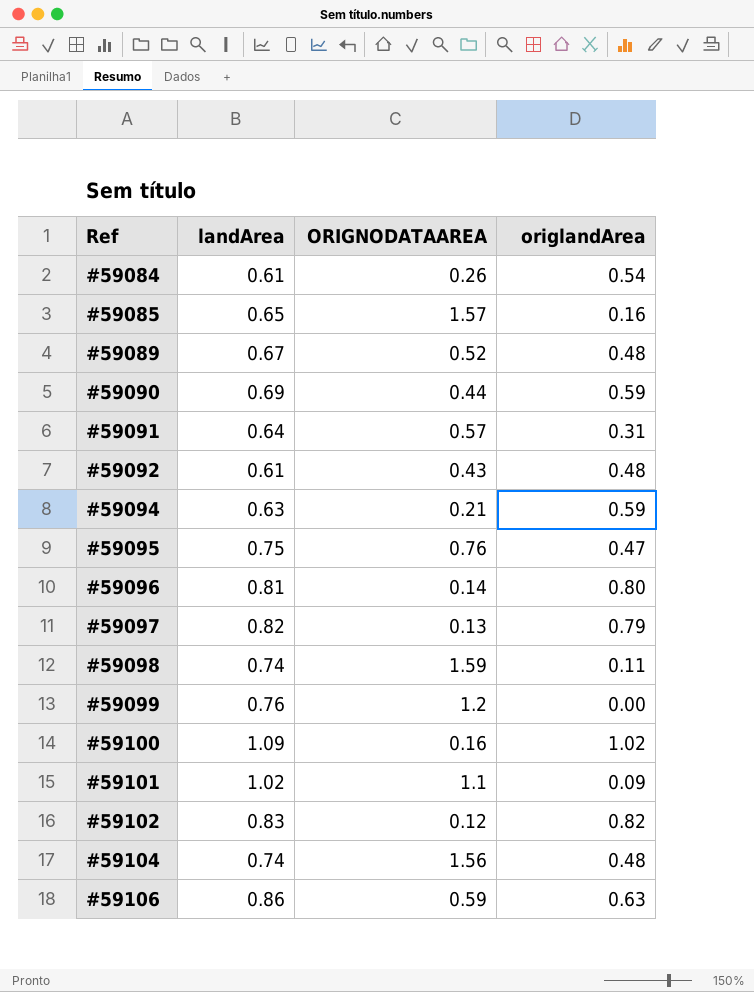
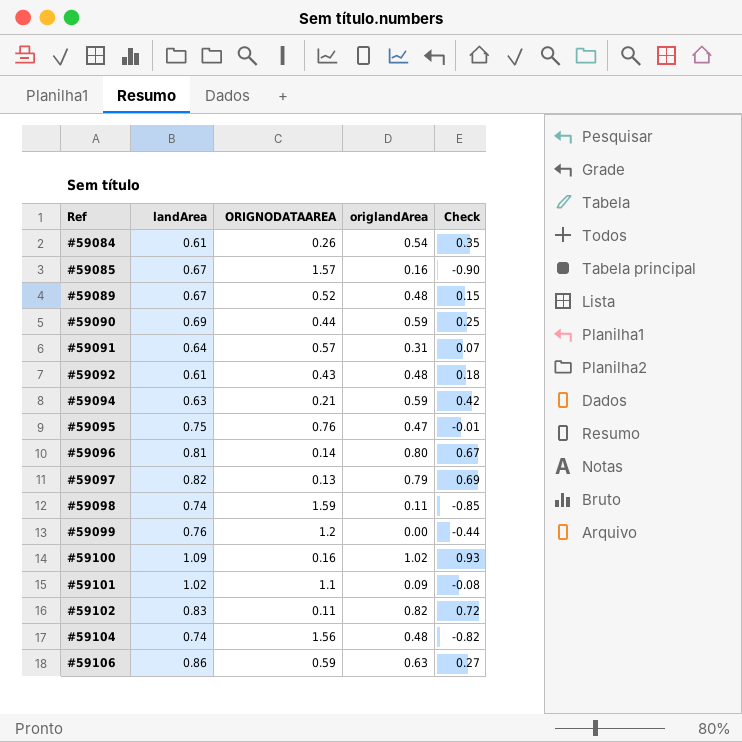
column Check | formula: none -> [landArea] - [ORIGNODATAAREA]
#59085 | landArea: 0.65 -> 0.67
#59102 | ORIGNODATAAREA: 0.12 -> 0.11

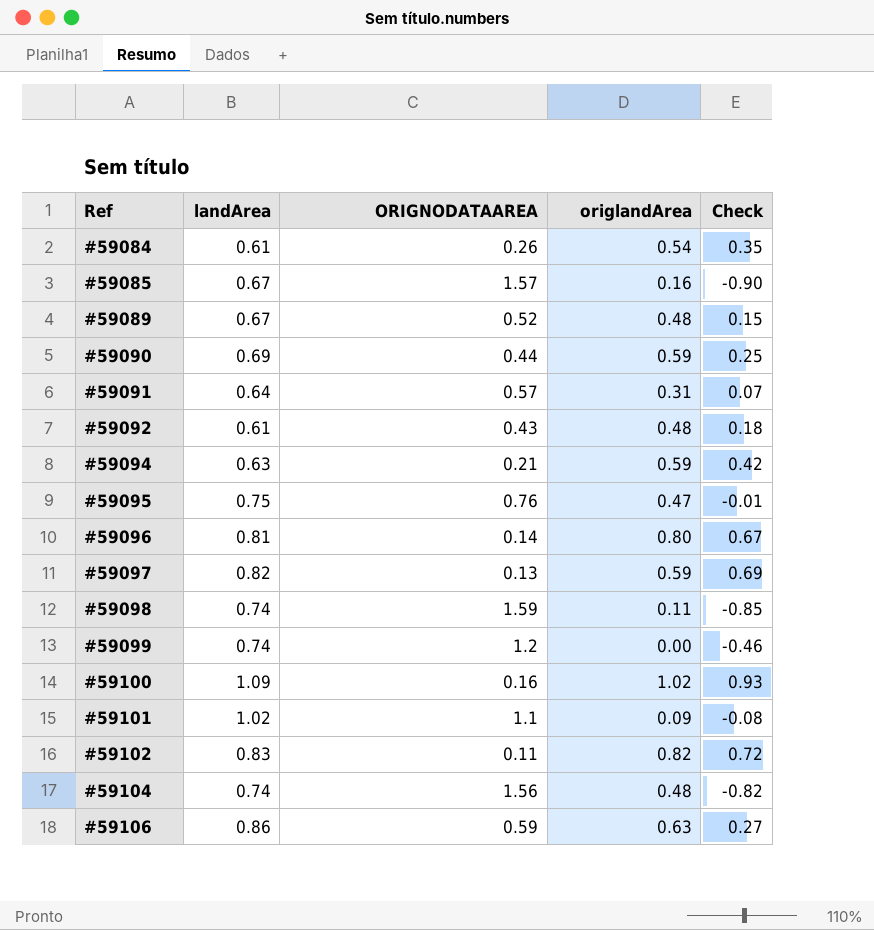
#59097 | origlandArea: 0.79 -> 0.59
#59099 | landArea: 0.76 -> 0.74
#59099 | Check: -0.44 -> -0.46

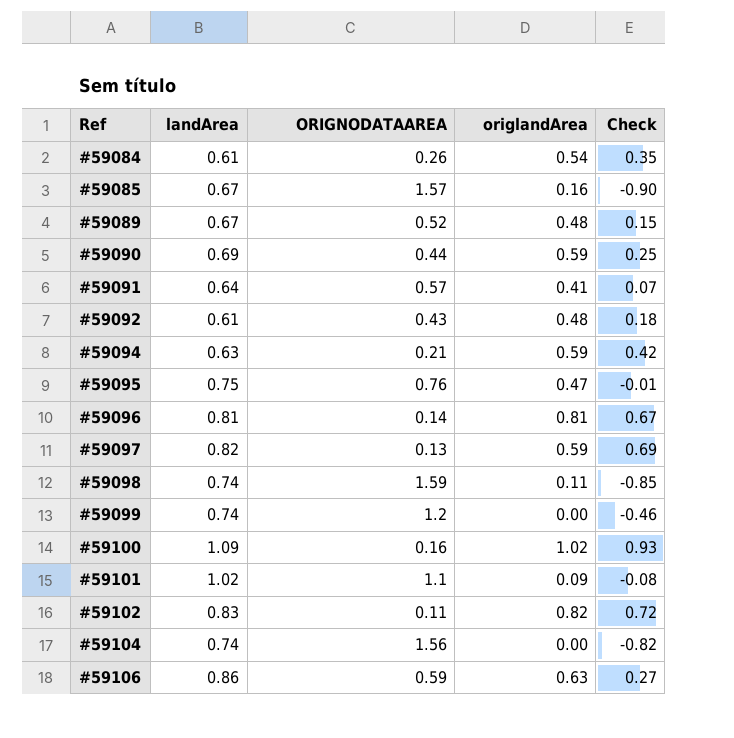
#59091 | origlandArea: 0.31 -> 0.41
#59096 | origlandArea: 0.80 -> 0.81
#59104 | origlandArea: 0.48 -> 0.00

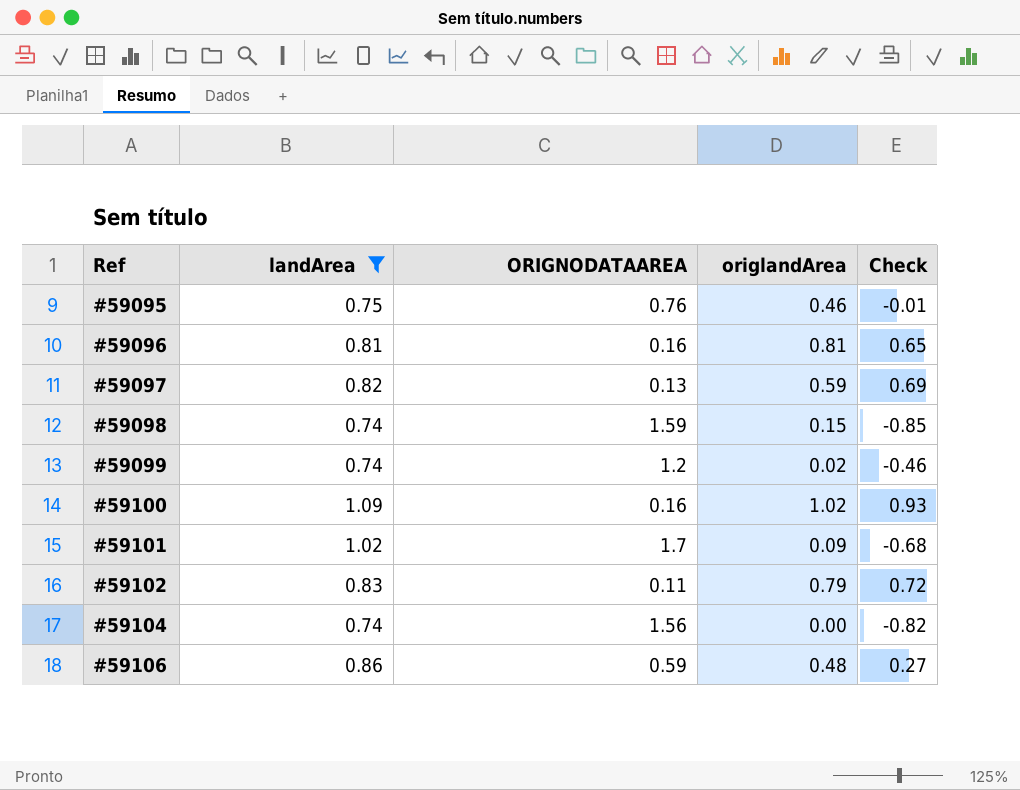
filter: none -> landArea >= 0.74
#59095 | origlandArea: 0.47 -> 0.46
#59096 | ORIGNODATAAREA: 0.14 -> 0.16
#59096 | Check: 0.67 -> 0.65
#59098 | origlandArea: 0.11 -> 0.15
#59099 | origlandArea: 0.00 -> 0.02
#59101 | ORIGNODATAAREA: 1.1 -> 1.7
#59101 | Check: -0.08 -> -0.68
#59102 | origlandArea: 0.82 -> 0.79
#59106 | origlandArea: 0.63 -> 0.48

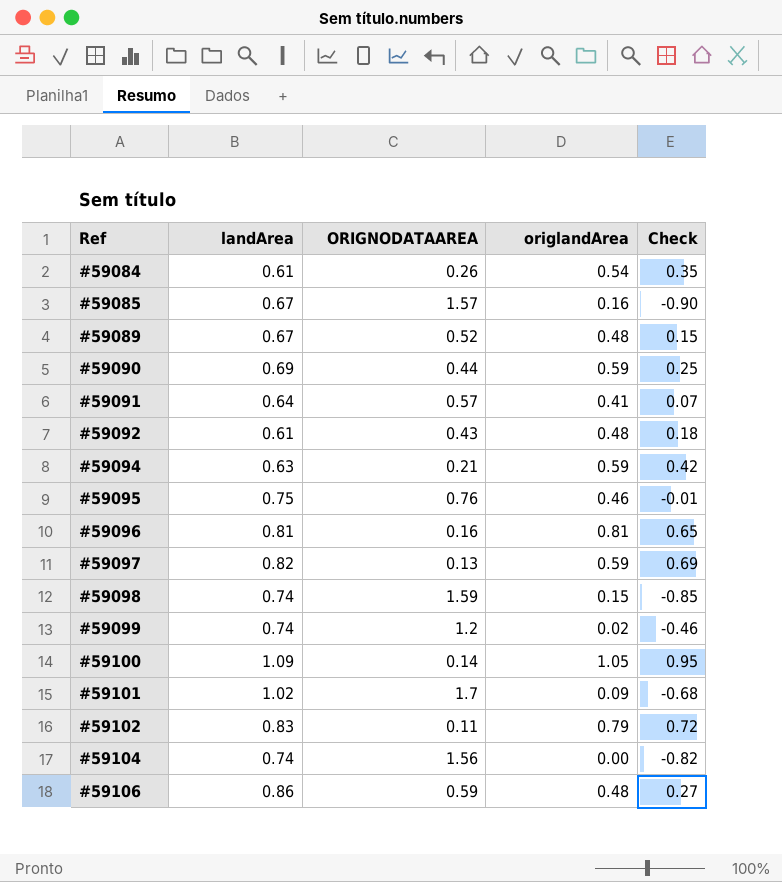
filter: landArea >= 0.74 -> none
#59100 | ORIGNODATAAREA: 0.16 -> 0.14
#59100 | origlandArea: 1.02 -> 1.05
#59100 | Check: 0.93 -> 0.95

